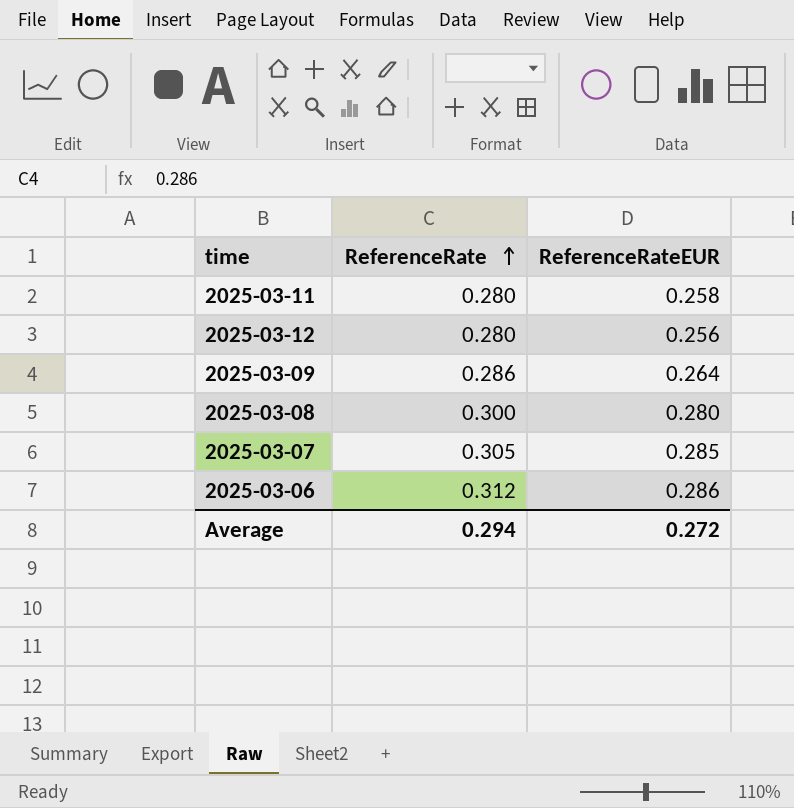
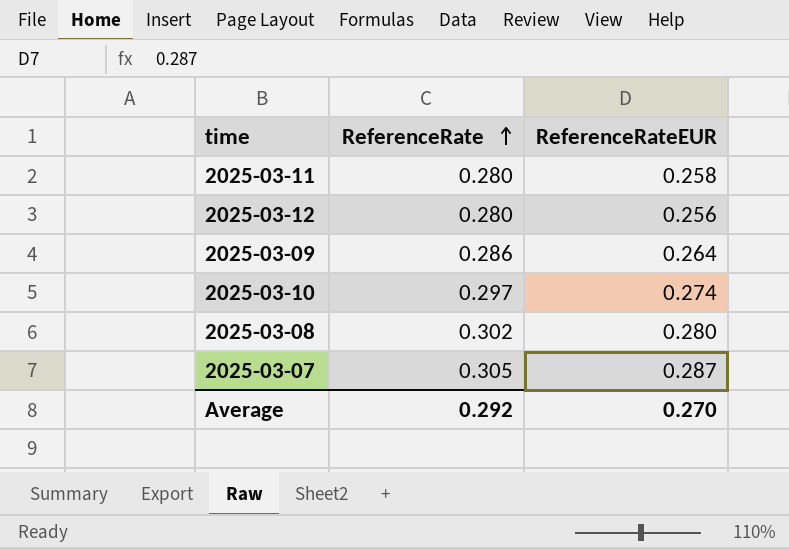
row 2025-03-06: 0.312 | 0.286 -> none
row 2025-03-10: none -> 0.297 | 0.274
2025-03-08 | ReferenceRate: 0.300 -> 0.302
2025-03-07 | ReferenceRateEUR: 0.285 -> 0.287
Average | ReferenceRate: 0.294 -> 0.292
Average | ReferenceRateEUR: 0.272 -> 0.270

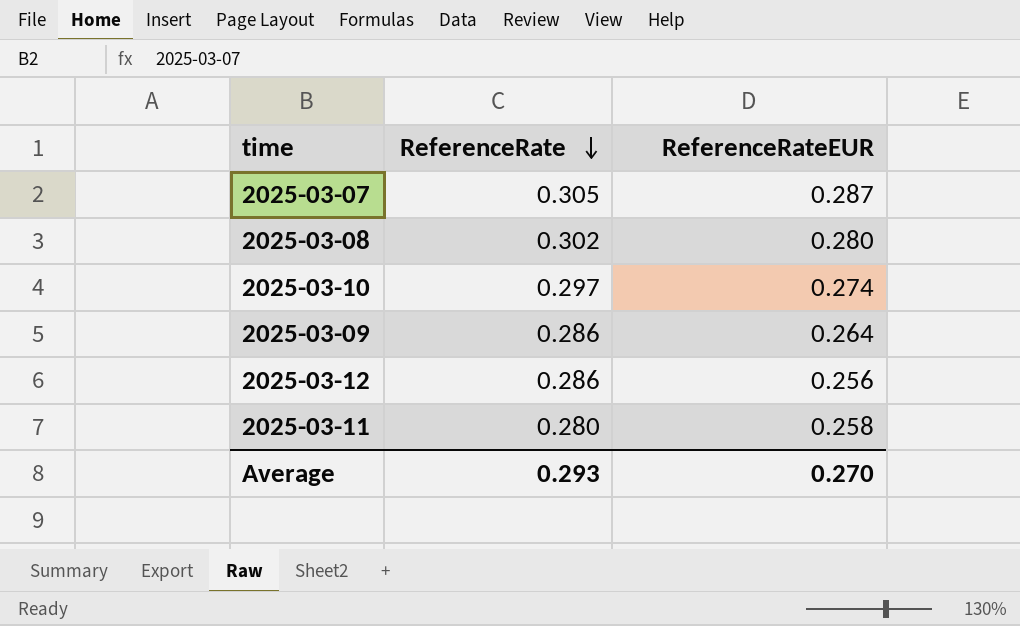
row order: ReferenceRate ascending -> ReferenceRate descending
2025-03-12 | ReferenceRate: 0.280 -> 0.286
Average | ReferenceRate: 0.292 -> 0.293

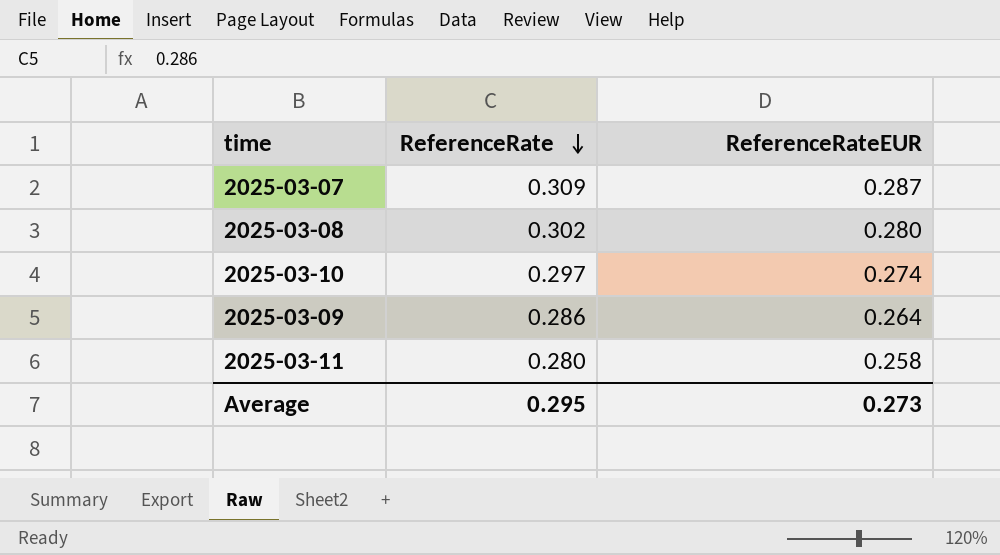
row 2025-03-12: 0.286 | 0.256 -> none
2025-03-07 | ReferenceRate: 0.305 -> 0.309
Average | ReferenceRate: 0.293 -> 0.295
Average | ReferenceRateEUR: 0.270 -> 0.273

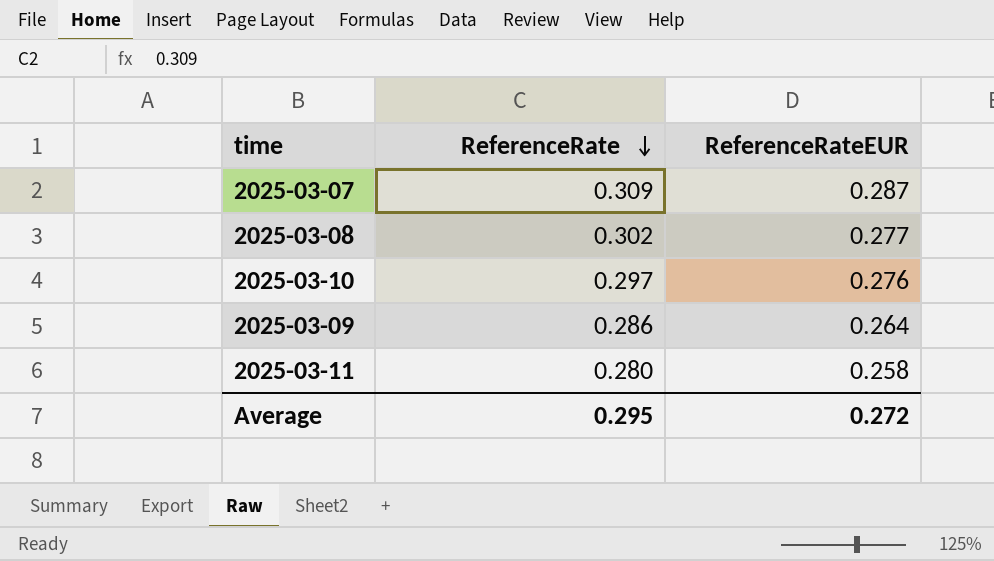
2025-03-08 | ReferenceRateEUR: 0.280 -> 0.277
2025-03-10 | ReferenceRateEUR: 0.274 -> 0.276
Average | ReferenceRateEUR: 0.273 -> 0.272

